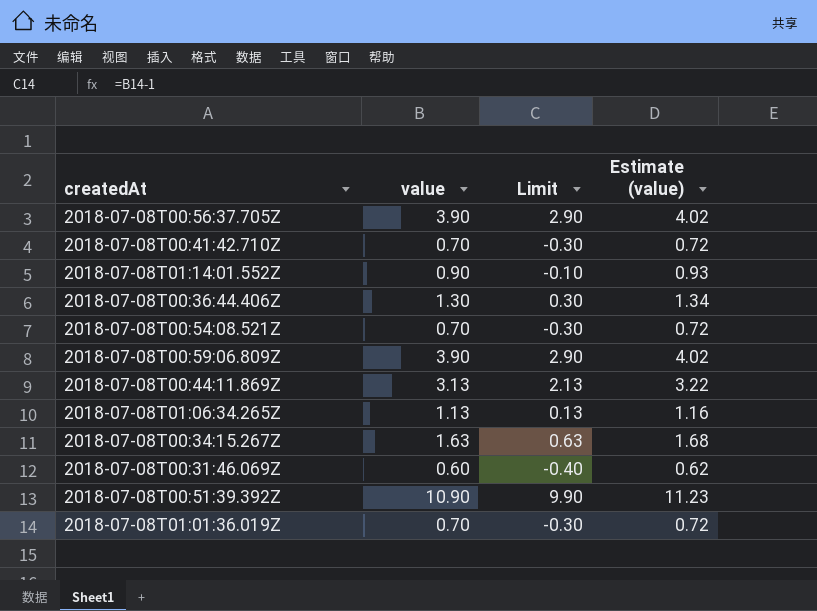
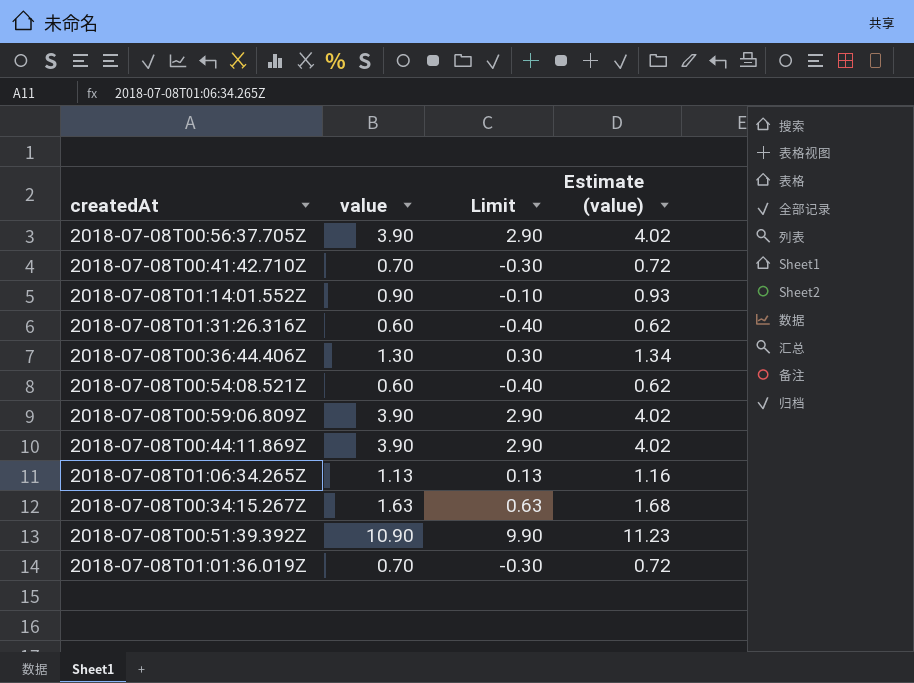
row 2018-07-08T00:31:46.069Z: 0.60 | -0.40 | 0.62 -> none
row 2018-07-08T01:31:26.316Z: none -> 0.60 | -0.40 | 0.62
2018-07-08T00:54:08.521Z | value: 0.70 -> 0.60
2018-07-08T00:54:08.521Z | Limit: -0.30 -> -0.40
2018-07-08T00:54:08.521Z | Estimate (value): 0.72 -> 0.62
2018-07-08T00:44:11.869Z | value: 3.13 -> 3.90
2018-07-08T00:44:11.869Z | Limit: 2.13 -> 2.90
2018-07-08T00:44:11.869Z | Estimate (value): 3.22 -> 4.02

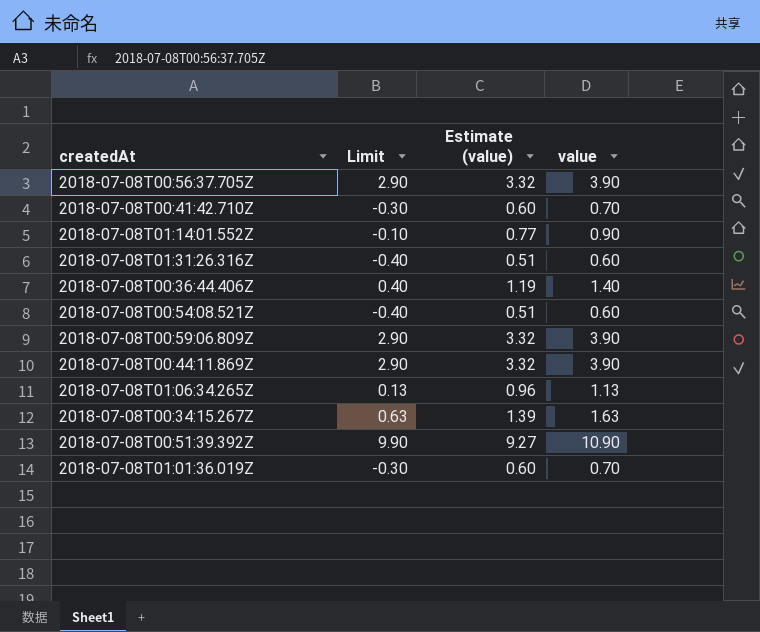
column Estimate (value) | formula: [value] * 1.03 -> [value] * 0.85
column value | position: 2 -> 4
2018-07-08T00:36:44.406Z | Limit: 0.30 -> 0.40
2018-07-08T00:36:44.406Z | value: 1.30 -> 1.40

